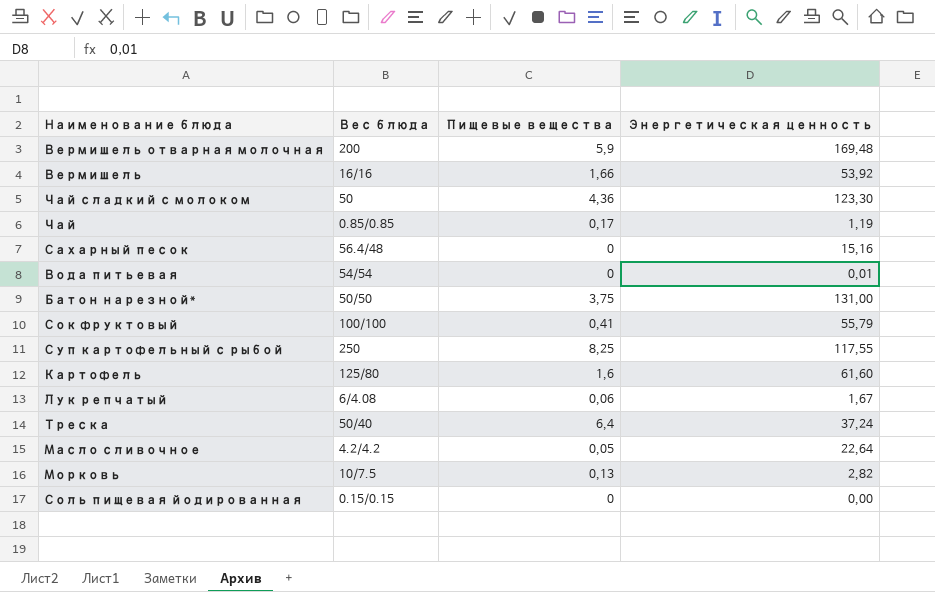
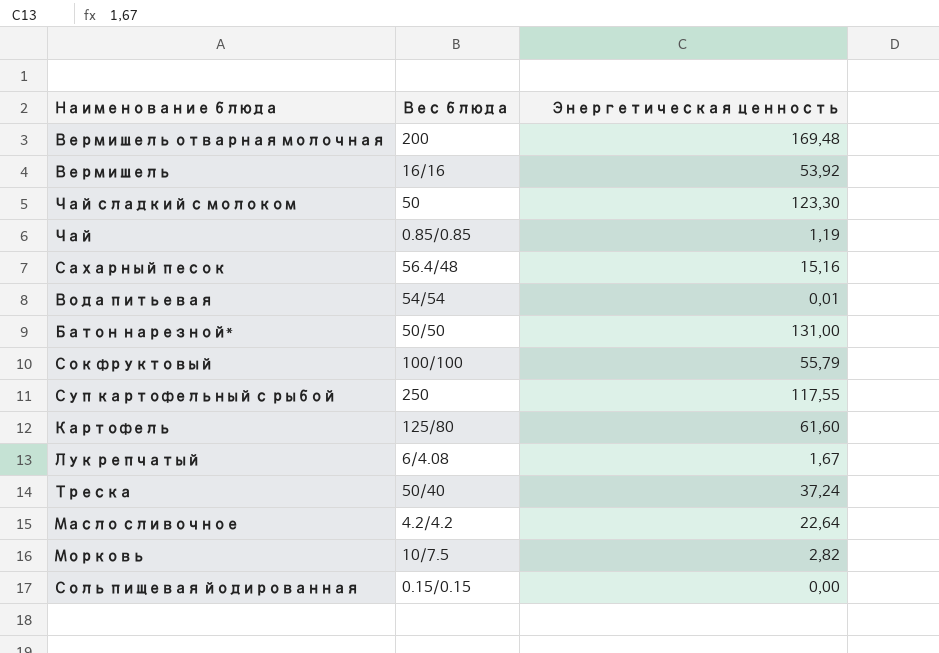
column Пищевые вещества | position: 3 -> none

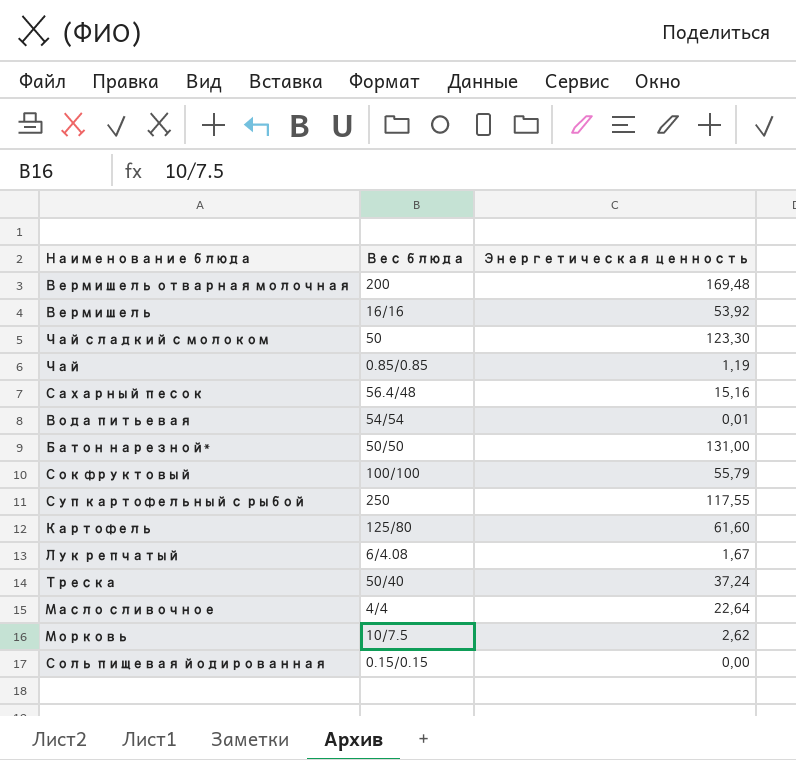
Масло сливочное | Вес блюда: 4.2/4.2 -> 4/4
Морковь | Энергетическая ценность: 2,82 -> 2,62

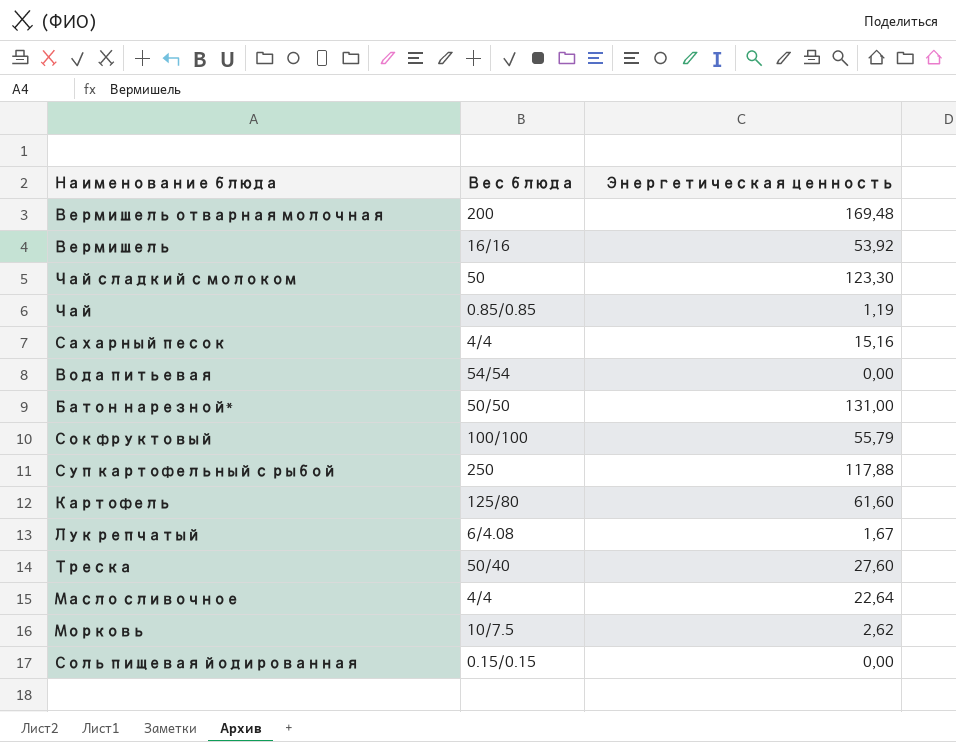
Сахарный песок | Вес блюда: 56.4/48 -> 4/4
Вода питьевая | Энергетическая ценность: 0,01 -> 0,00
Суп картофельный с рыбой | Энергетическая ценность: 117,55 -> 117,88
Треска | Энергетическая ценность: 37,24 -> 27,60

